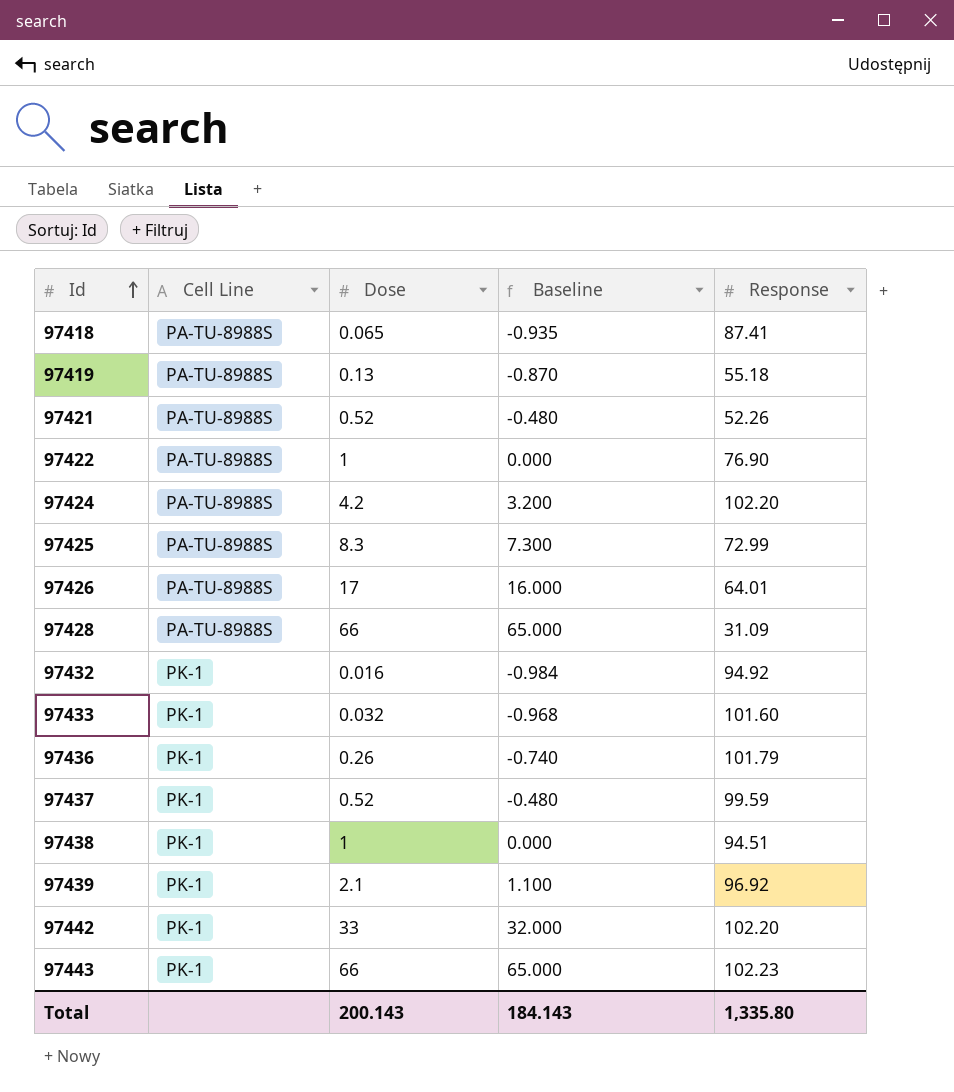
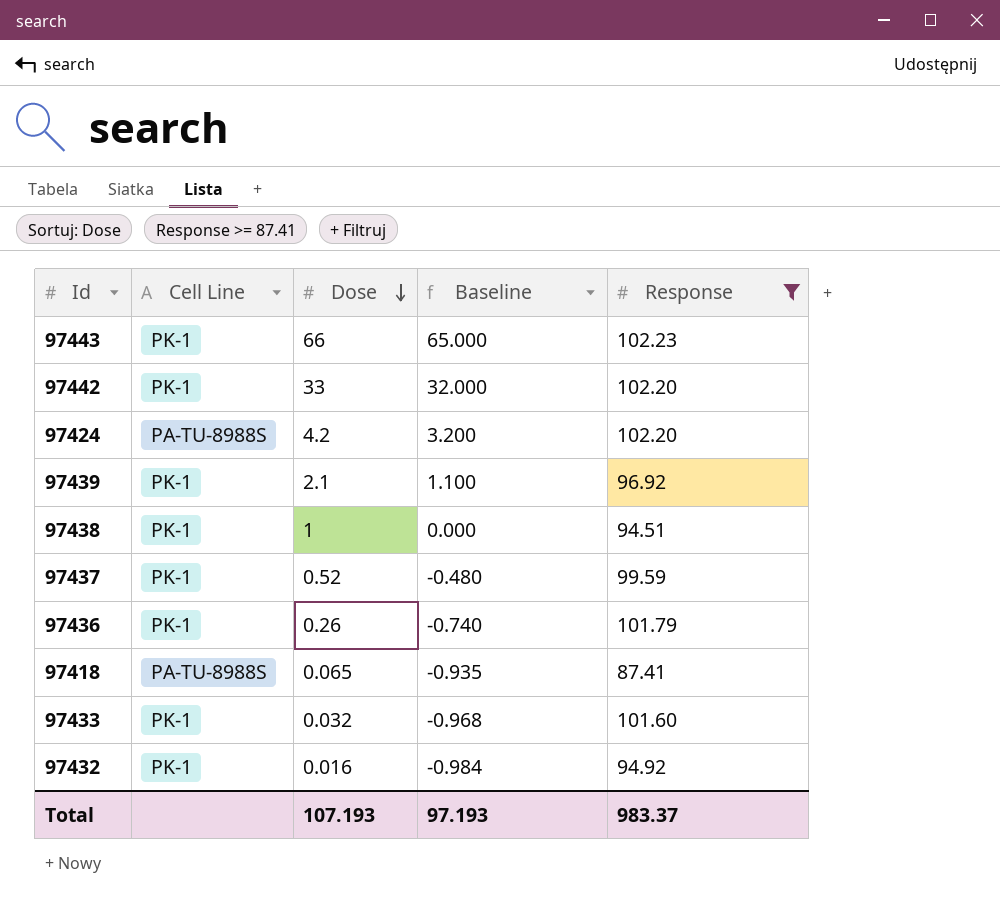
filter: none -> Response >= 87.41
row order: Id ascending -> Dose descending
Total | Dose: 200.143 -> 107.193
Total | Baseline: 184.143 -> 97.193
Total | Response: 1,335.80 -> 983.37

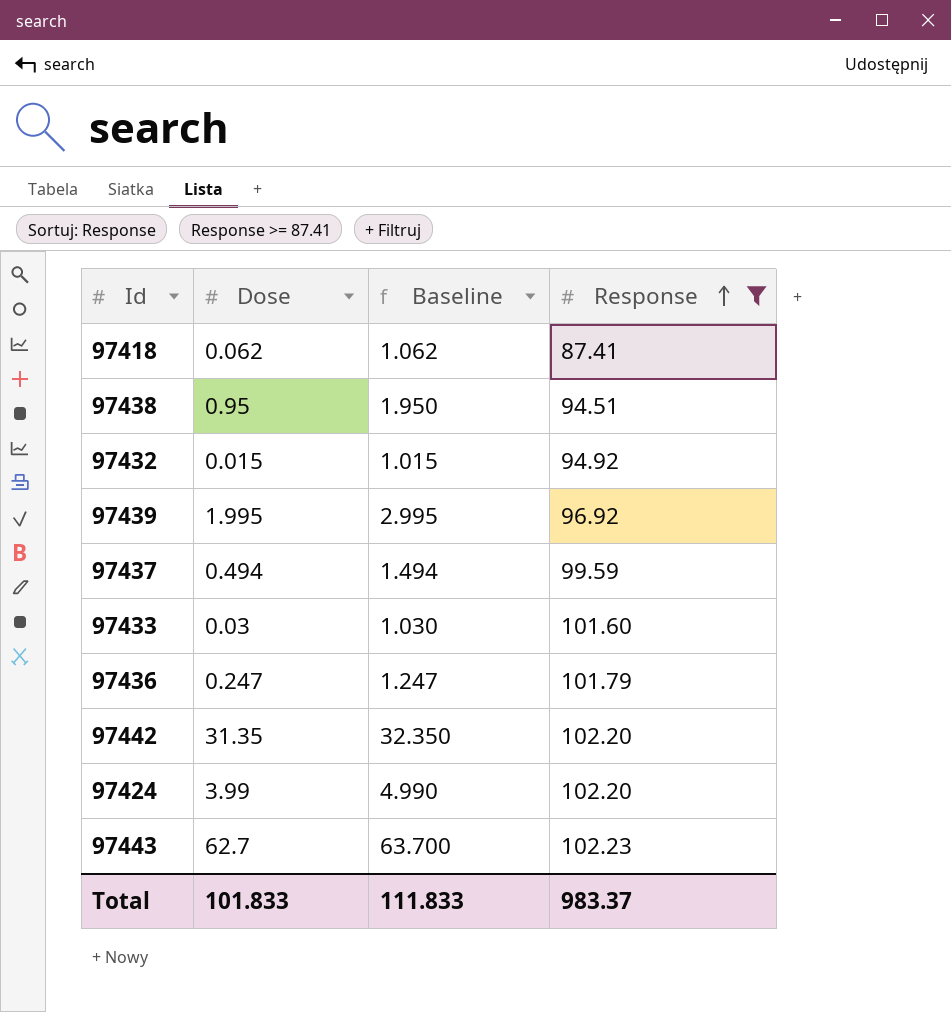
row order: Dose descending -> Response ascending
column Cell Line | position: 2 -> none
column Baseline | formula: [Dose] - 1 -> [Dose] + 1
97418 | Dose: 0.065 -> 0.062
97438 | Dose: 1 -> 0.95
97432 | Dose: 0.016 -> 0.015
97439 | Dose: 2.1 -> 1.995
97437 | Dose: 0.52 -> 0.494
97433 | Dose: 0.032 -> 0.03
97436 | Dose: 0.26 -> 0.247
97442 | Dose: 33 -> 31.35
97424 | Dose: 4.2 -> 3.99
97443 | Dose: 66 -> 62.7
Total | Dose: 107.193 -> 101.833
Total | Baseline: 97.193 -> 111.833

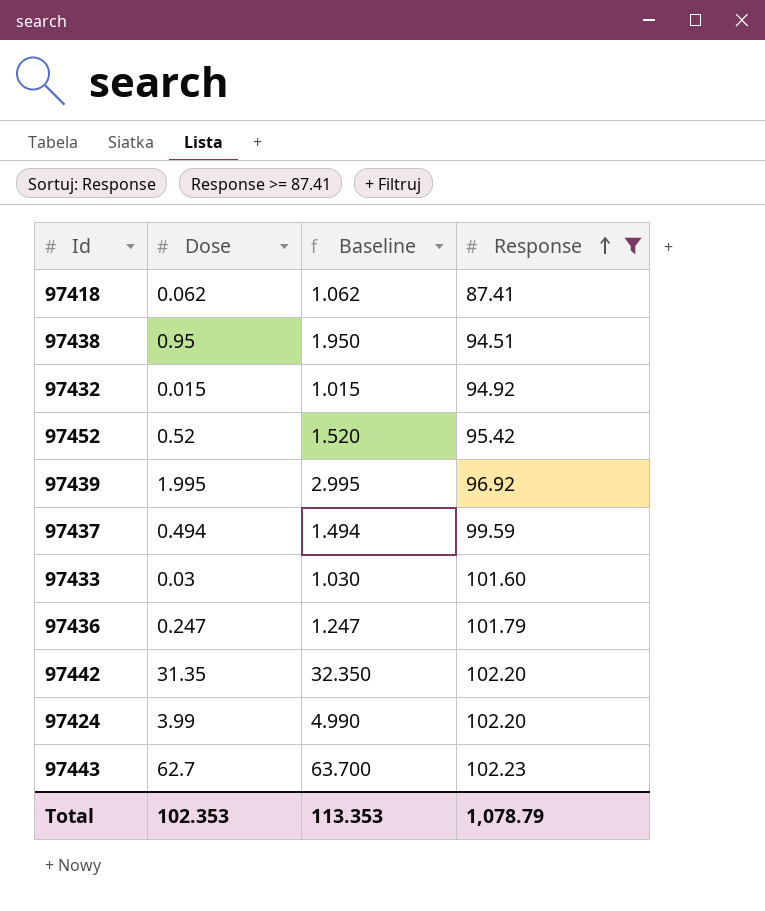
row 97452: none -> 0.52 | 1.520 | 95.42
Total | Dose: 101.833 -> 102.353
Total | Baseline: 111.833 -> 113.353
Total | Response: 983.37 -> 1,078.79

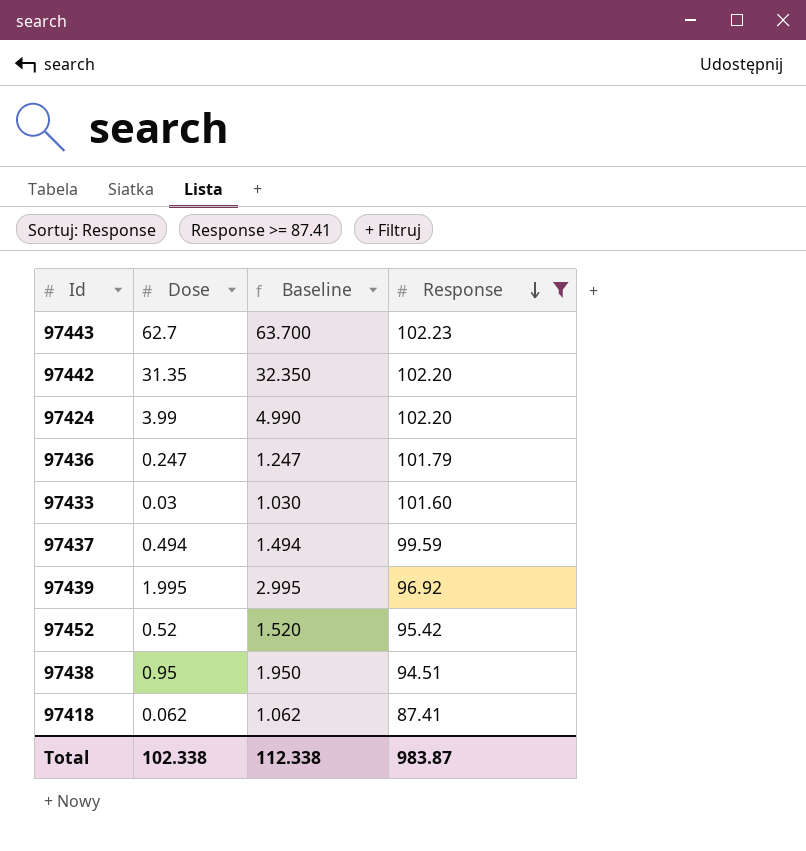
row order: Response ascending -> Response descending
row 97432: 0.015 | 1.015 | 94.92 -> none
Total | Dose: 102.353 -> 102.338
Total | Baseline: 113.353 -> 112.338
Total | Response: 1,078.79 -> 983.87

